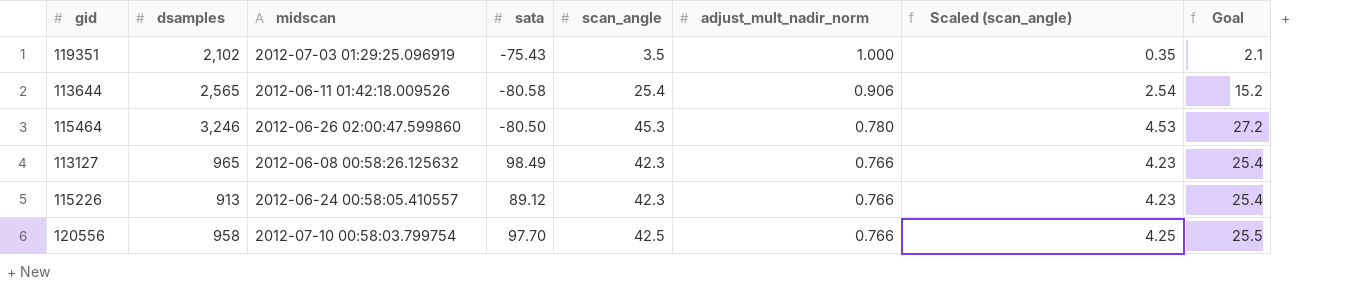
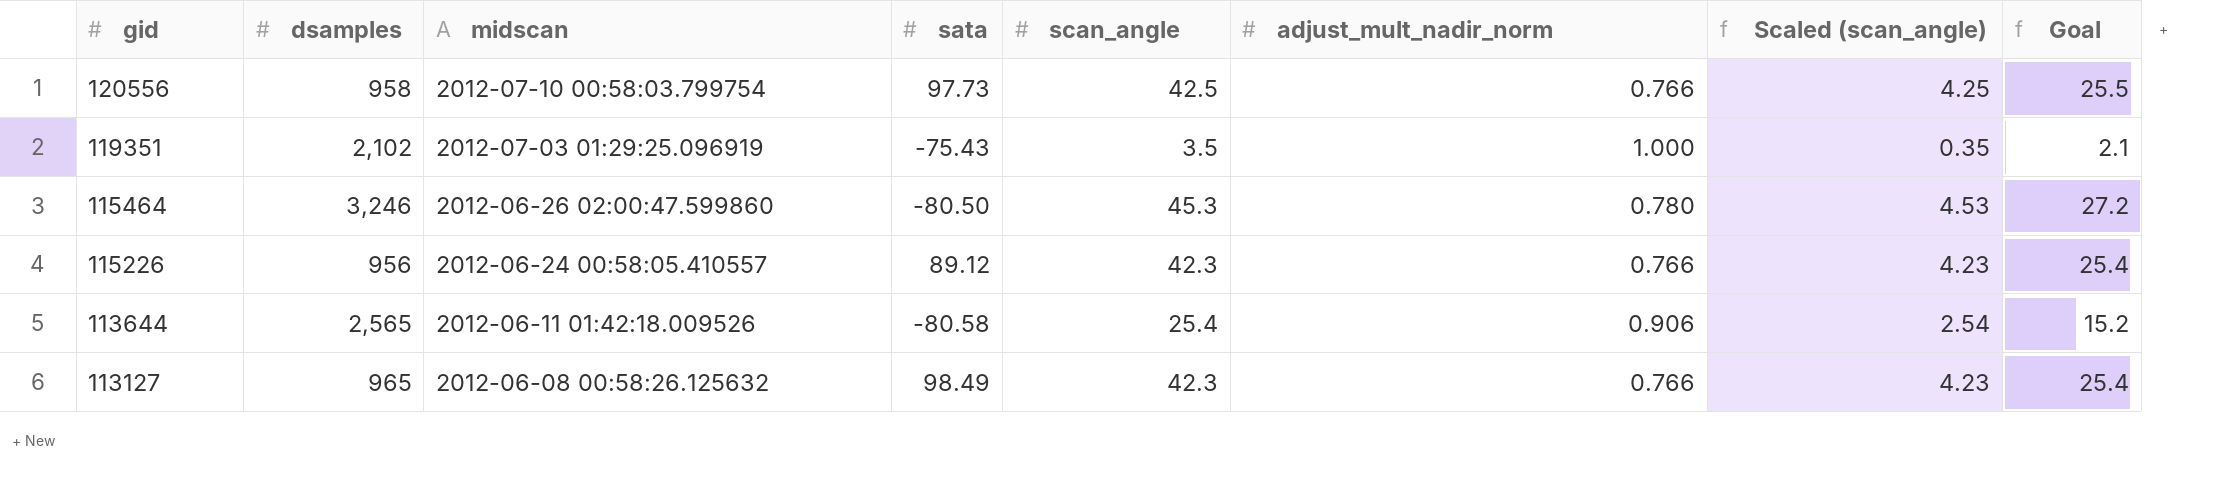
row order: adjust_mult_nadir_norm descending -> gid descending
120556 | sata: 97.70 -> 97.73
115226 | dsamples: 913 -> 956

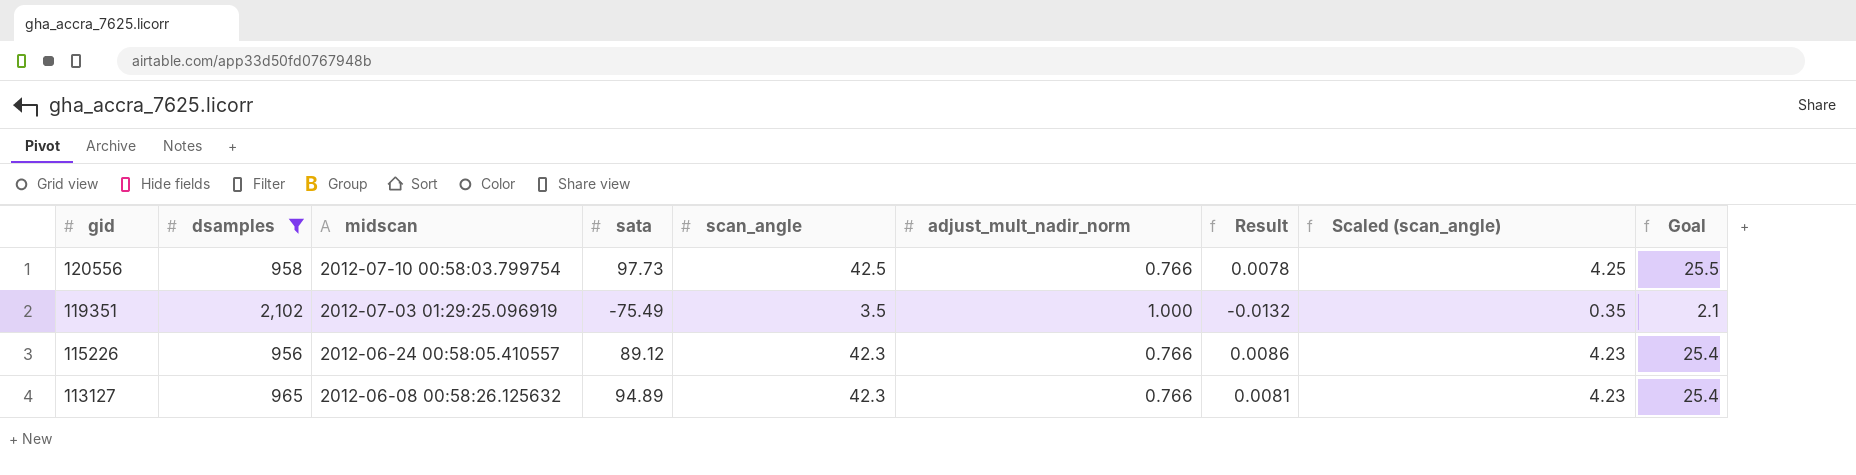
filter: none -> dsamples <= 2,102
column Result | formula: none -> [adjust_mult_nadir_norm] / [sata]
119351 | sata: -75.43 -> -75.49
113127 | sata: 98.49 -> 94.89

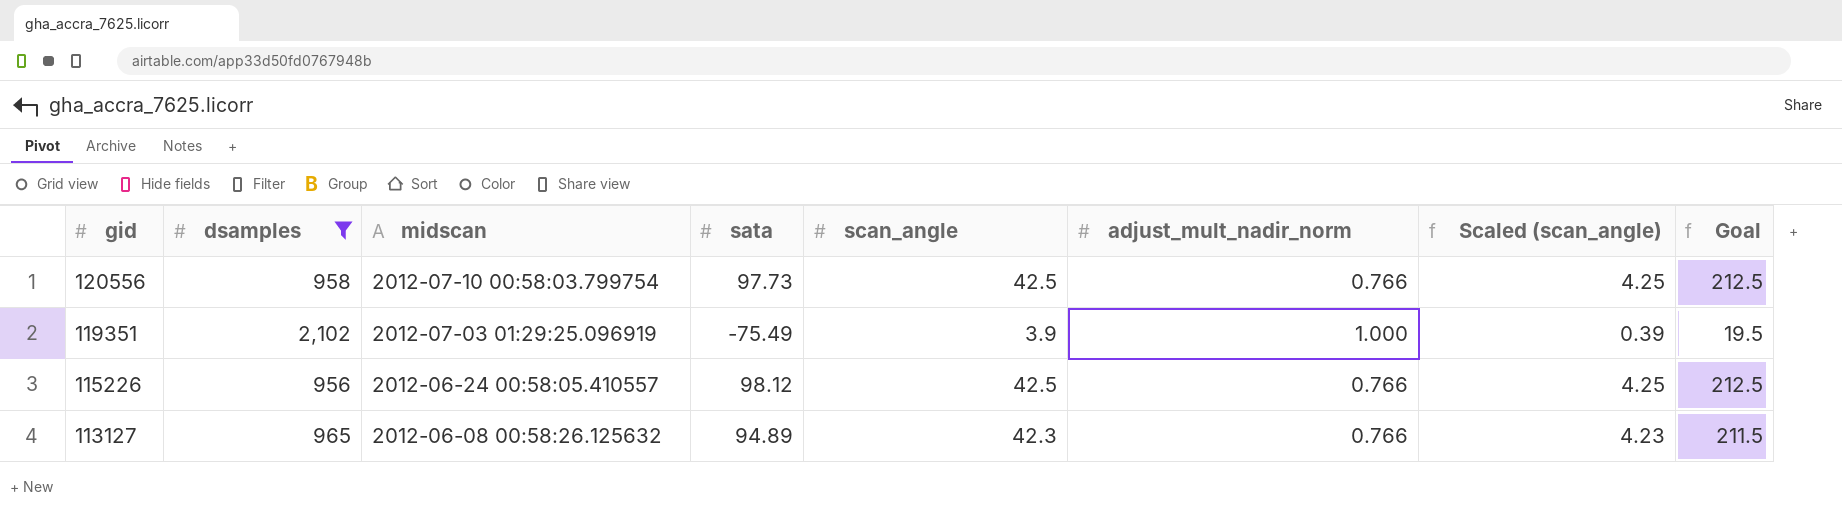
column Result | formula: [adjust_mult_nadir_norm] / [sata] -> none
column Goal | formula: [scan_angle] * 0.6 -> [scan_angle] * 5
119351 | scan_angle: 3.5 -> 3.9
119351 | Scaled (scan_angle): 0.35 -> 0.39
115226 | sata: 89.12 -> 98.12
115226 | scan_angle: 42.3 -> 42.5
115226 | Scaled (scan_angle): 4.23 -> 4.25

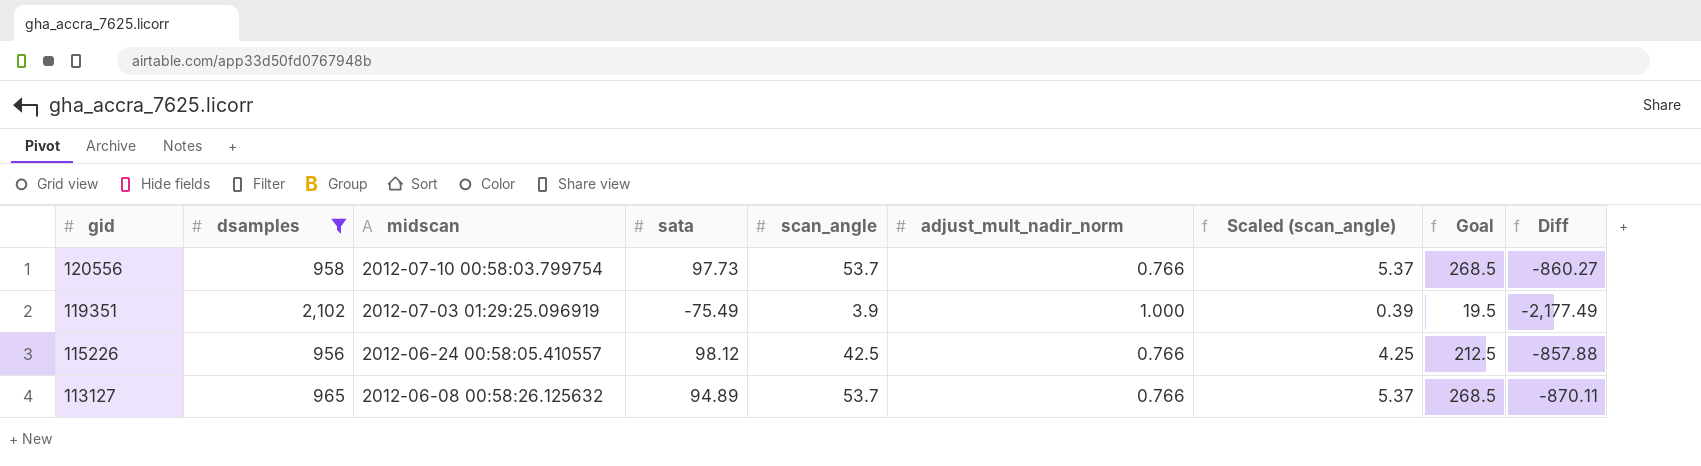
column Diff | formula: none -> [sata] - [dsamples]
120556 | scan_angle: 42.5 -> 53.7
120556 | Scaled (scan_angle): 4.25 -> 5.37
120556 | Goal: 212.5 -> 268.5
113127 | scan_angle: 42.3 -> 53.7
113127 | Scaled (scan_angle): 4.23 -> 5.37
113127 | Goal: 211.5 -> 268.5

